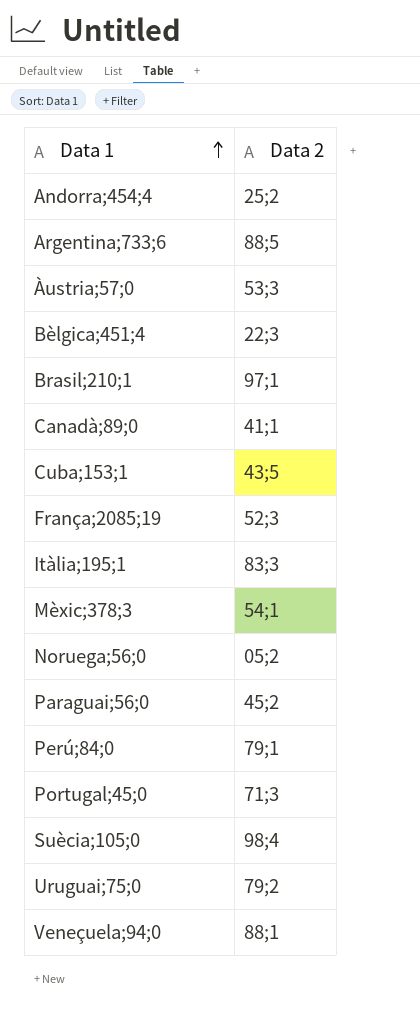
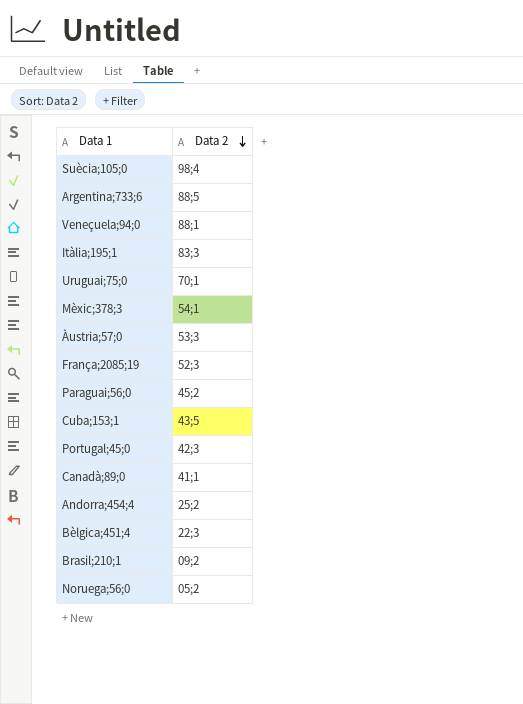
row order: Data 1 ascending -> Data 2 descending
row Perú;84;0: 79;1 -> none
Uruguai;75;0 | Data 2: 79;2 -> 70;1
Portugal;45;0 | Data 2: 71;3 -> 42;3
Brasil;210;1 | Data 2: 97;1 -> 09;2

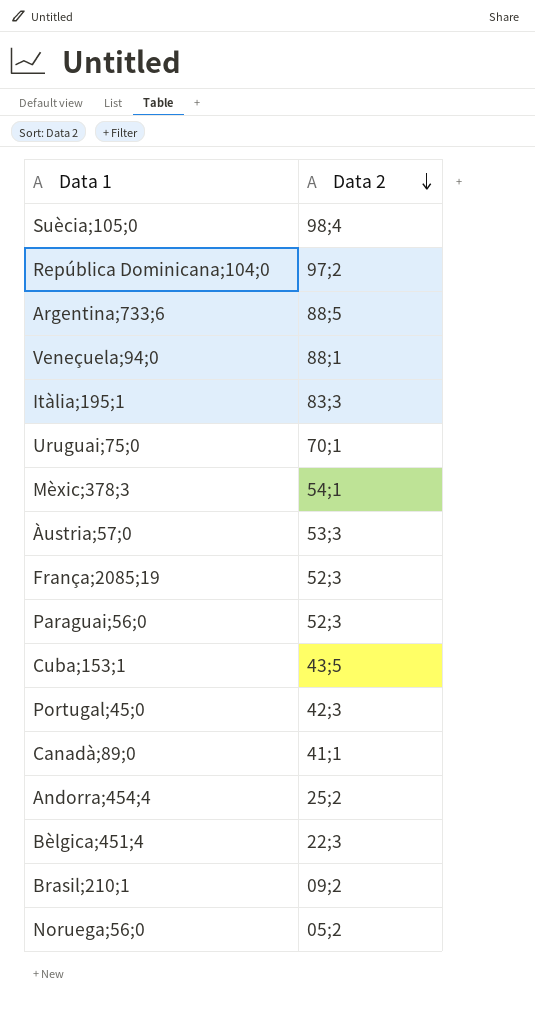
row República Dominicana;104;0: none -> 97;2
Paraguai;56;0 | Data 2: 45;2 -> 52;3

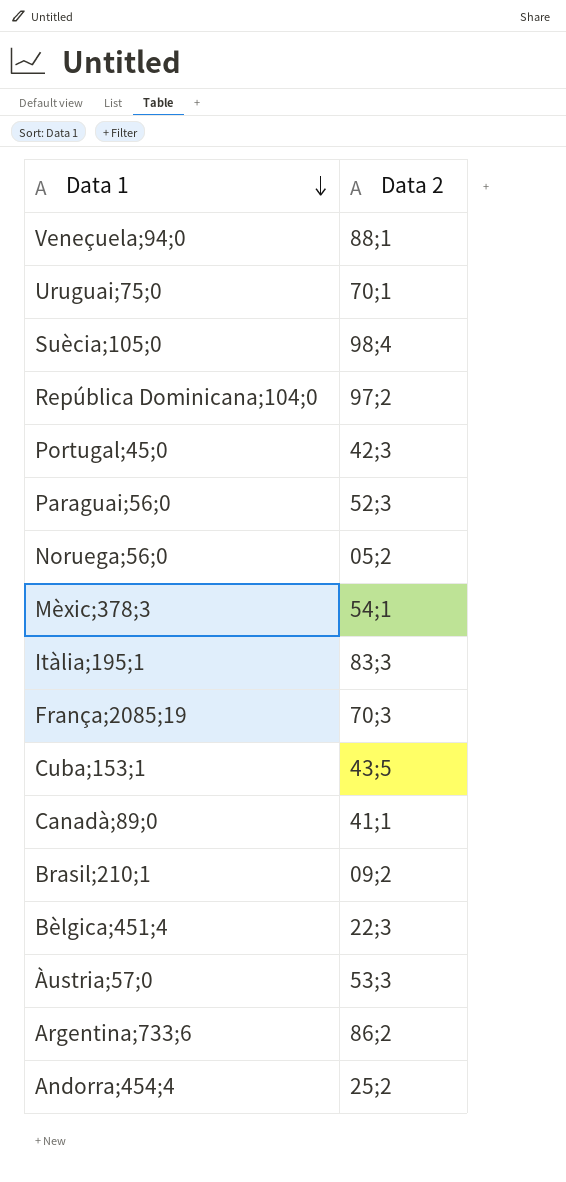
row order: Data 2 descending -> Data 1 descending
França;2085;19 | Data 2: 52;3 -> 70;3
Argentina;733;6 | Data 2: 88;5 -> 86;2

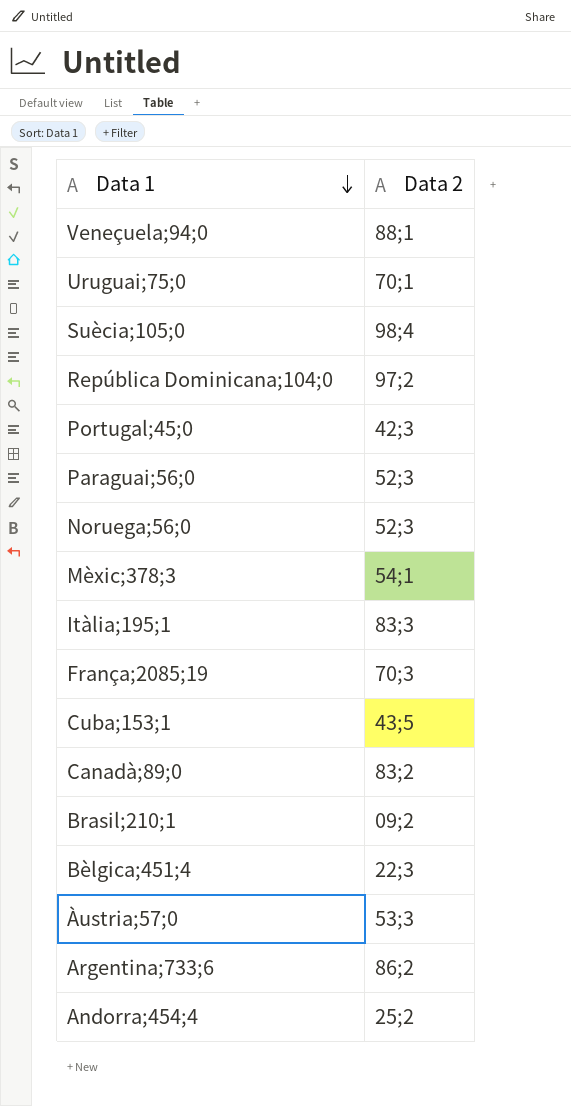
Noruega;56;0 | Data 2: 05;2 -> 52;3
Canadà;89;0 | Data 2: 41;1 -> 83;2

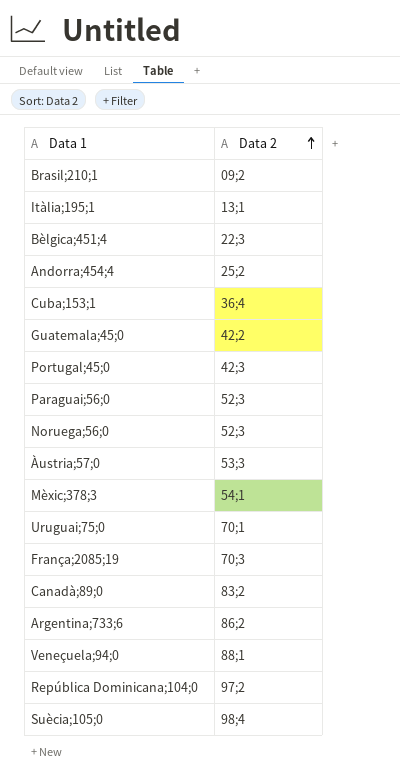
row order: Data 1 descending -> Data 2 ascending
Itàlia;195;1 | Data 2: 83;3 -> 13;1
Cuba;153;1 | Data 2: 43;5 -> 36;4
row Guatemala;45;0: none -> 42;2

